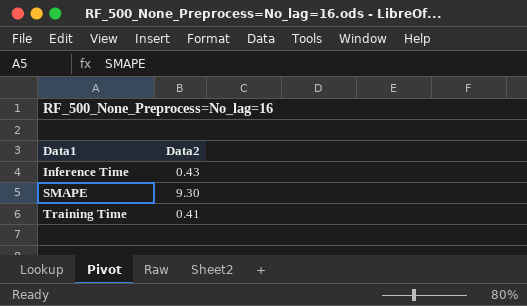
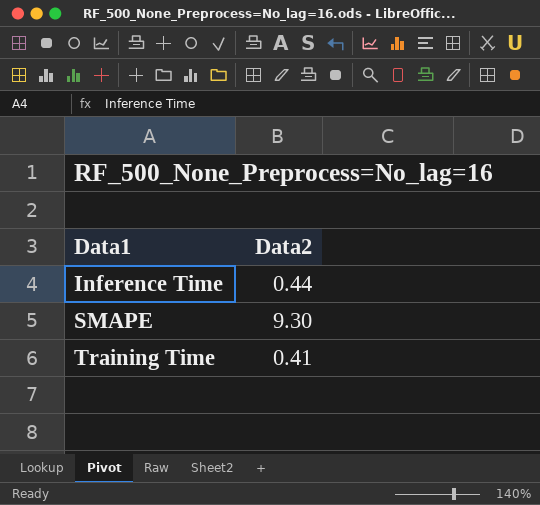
Inference Time | Data2: 0.43 -> 0.44

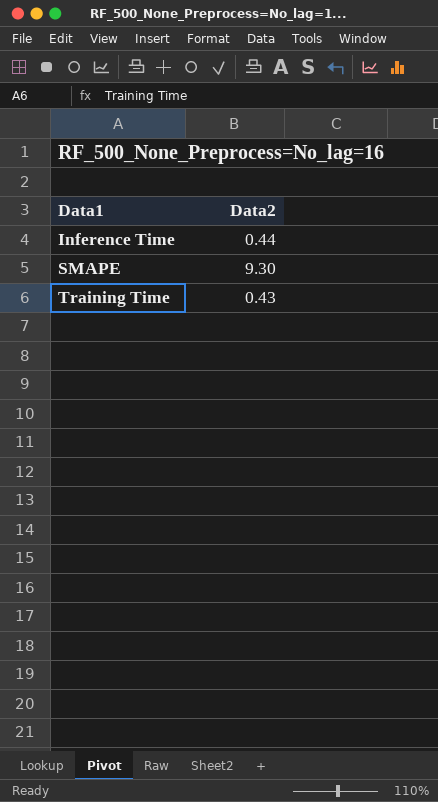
Training Time | Data2: 0.41 -> 0.43

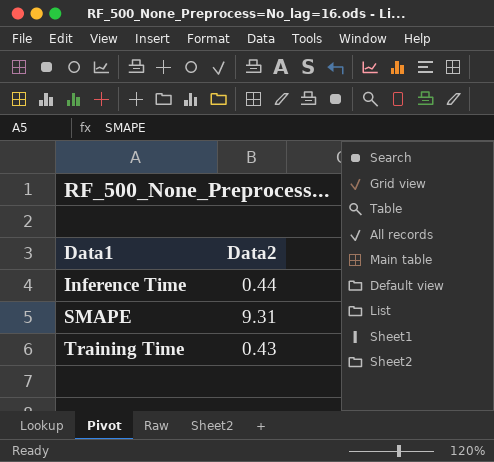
SMAPE | Data2: 9.30 -> 9.31

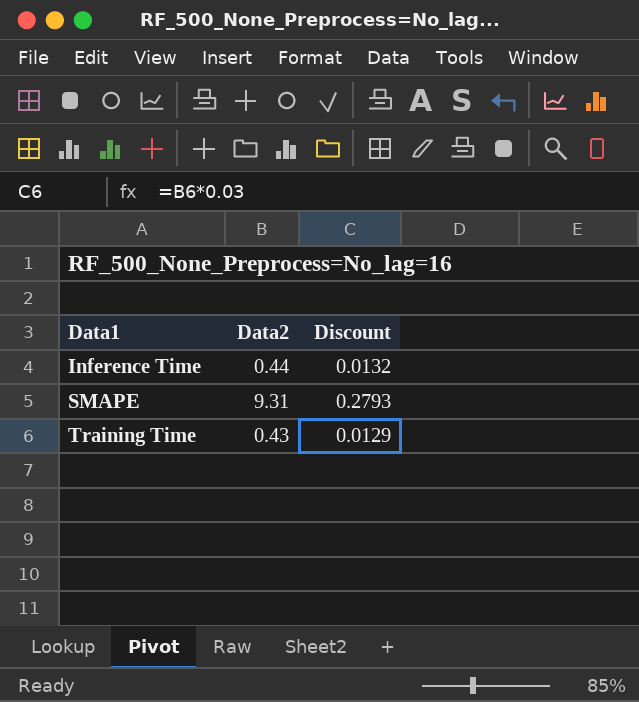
column Discount | formula: none -> [Data2] * 0.03

